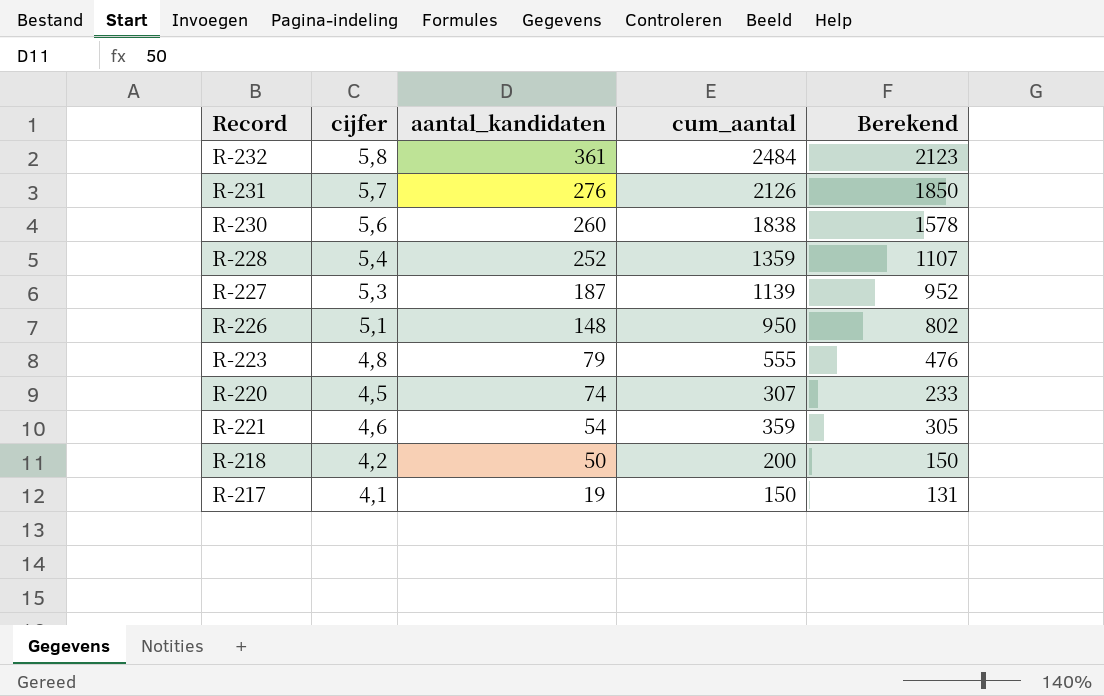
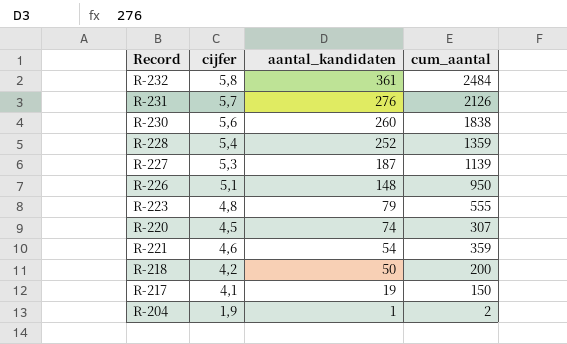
column Berekend | formula: [cum_aantal] - [aantal_kandidaten] -> none
row R-204: none -> 1,9 | 1 | 2

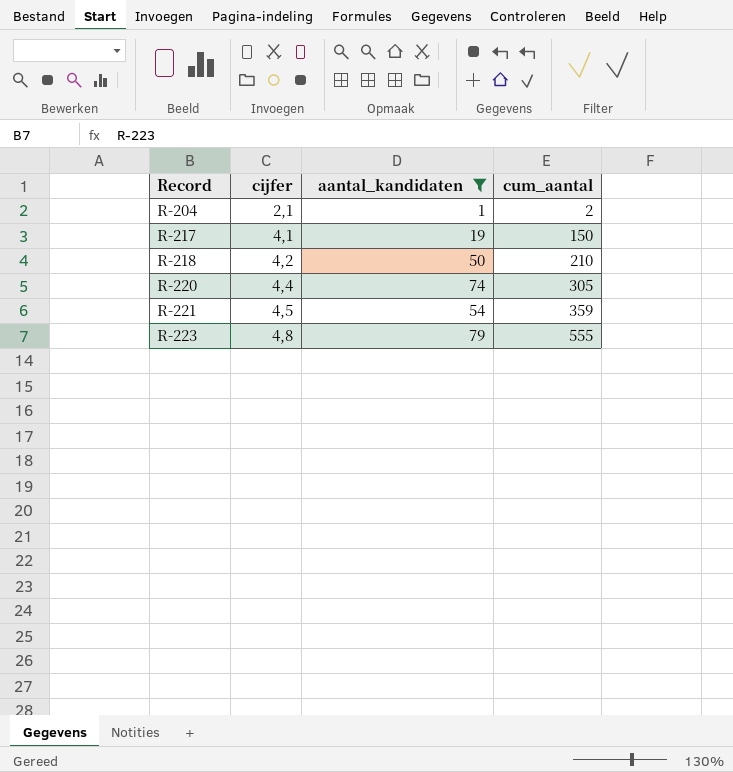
filter: none -> aantal_kandidaten <= 79
row order: aantal_kandidaten descending -> Record ascending
R-204 | cijfer: 1,9 -> 2,1
R-218 | cum_aantal: 200 -> 210
R-220 | cijfer: 4,5 -> 4,4
R-220 | cum_aantal: 307 -> 305
R-221 | cijfer: 4,6 -> 4,5

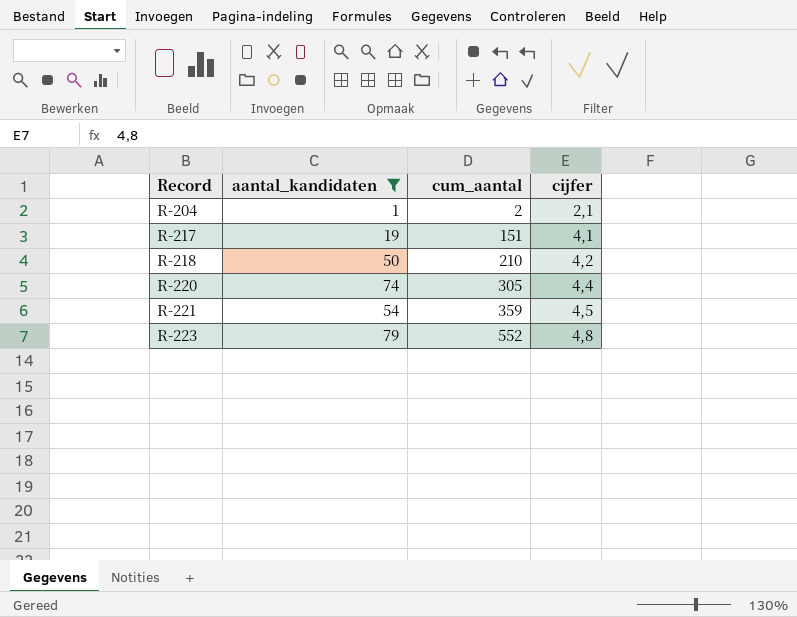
column cijfer | position: 2 -> 4
R-217 | cum_aantal: 150 -> 151
R-223 | cum_aantal: 555 -> 552

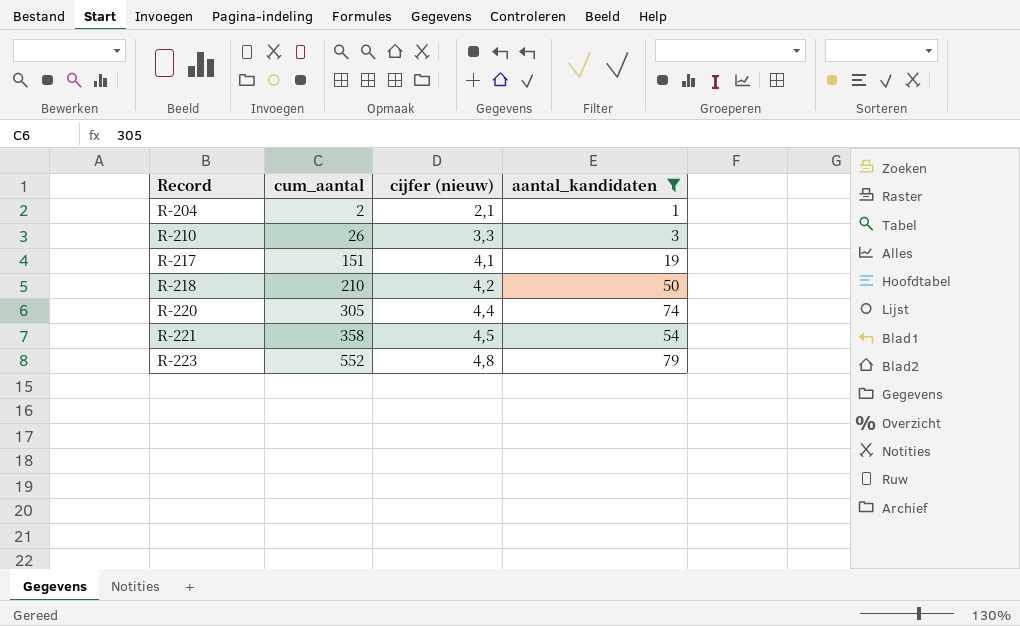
column name: cijfer -> cijfer (nieuw)
column aantal_kandidaten | position: 2 -> 4
row R-210: none -> 26 | 3,3 | 3
R-221 | cum_aantal: 359 -> 358

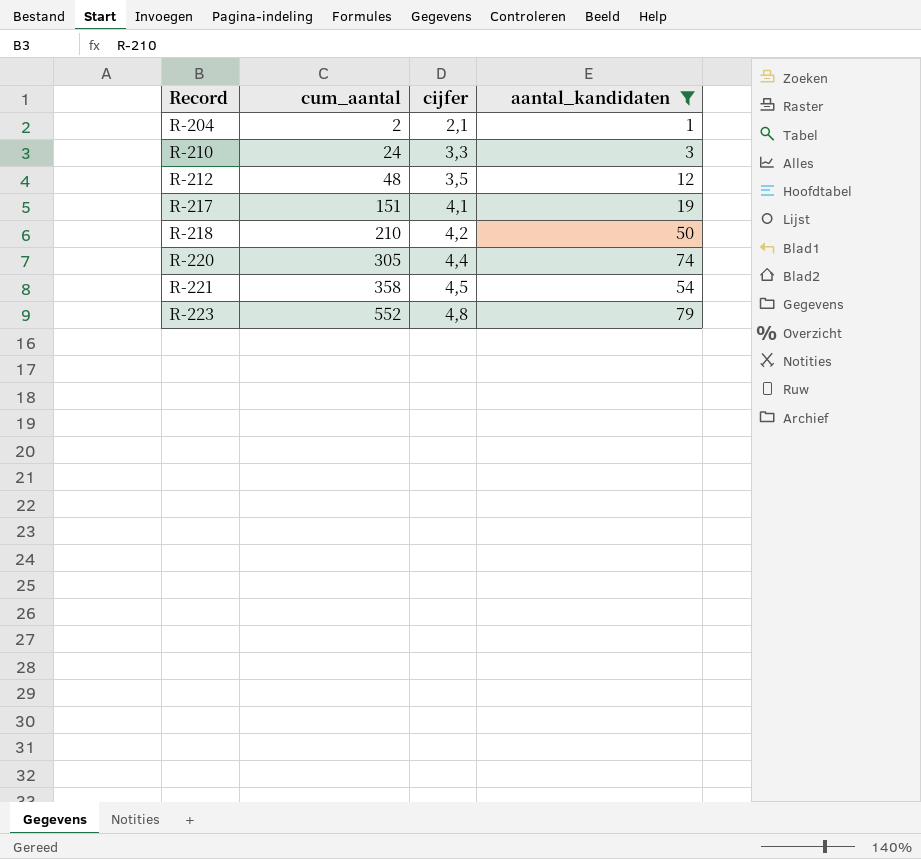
column name: cijfer (nieuw) -> cijfer
R-210 | cum_aantal: 26 -> 24
row R-212: none -> 48 | 3,5 | 12

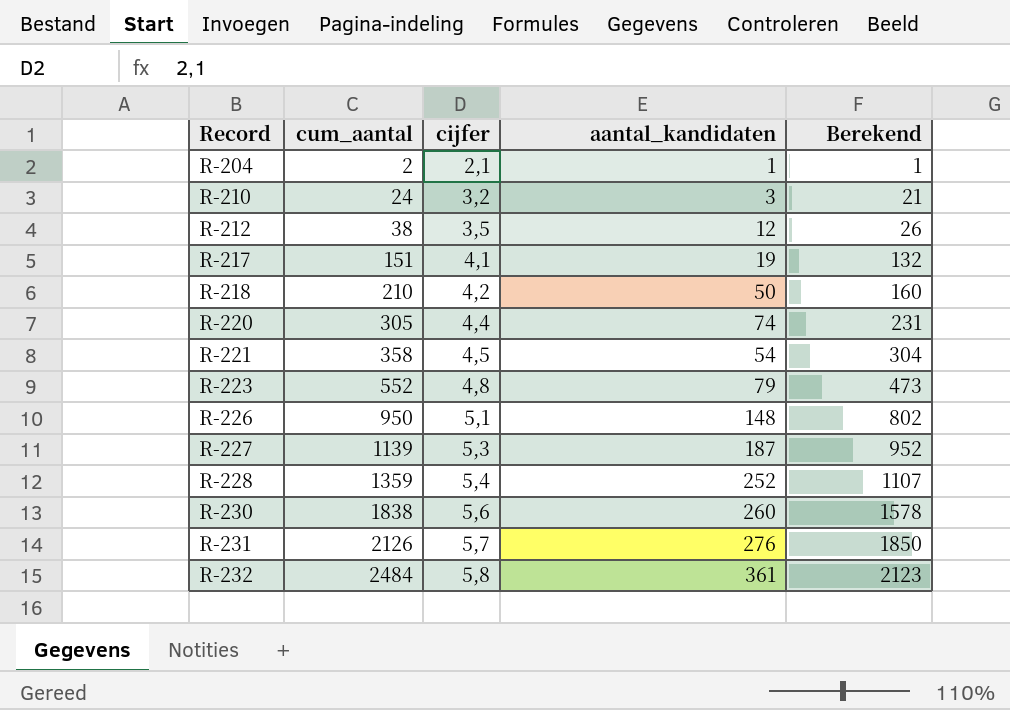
filter: aantal_kandidaten <= 79 -> none
column Berekend | formula: none -> [cum_aantal] - [aantal_kandidaten]
R-210 | cijfer: 3,3 -> 3,2
R-212 | cum_aantal: 48 -> 38

